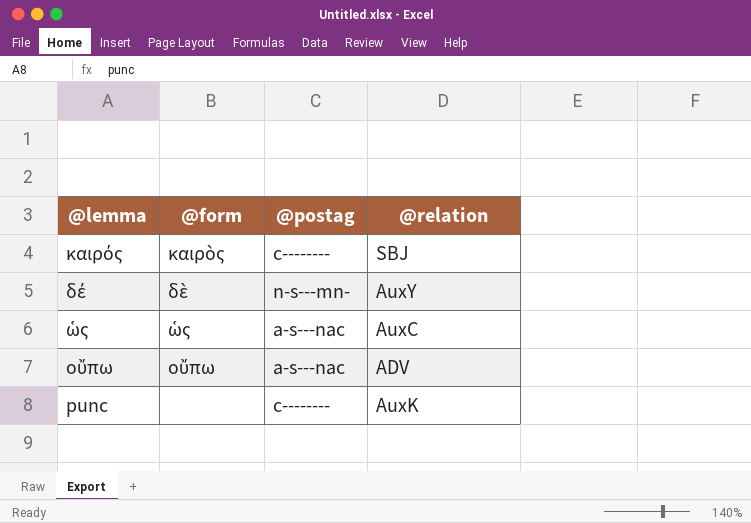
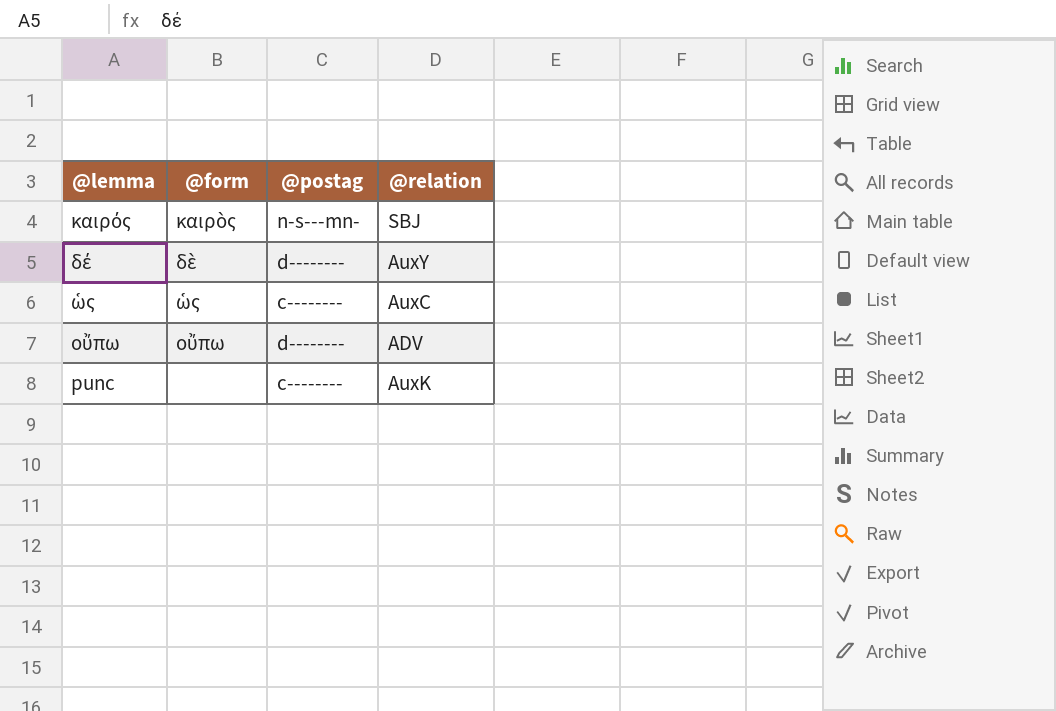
καιρός | @postag: c-------- -> n-s---mn-
δέ | @postag: n-s---mn- -> d--------
ὡς | @postag: a-s---nac -> c--------
οὔπω | @postag: a-s---nac -> d--------

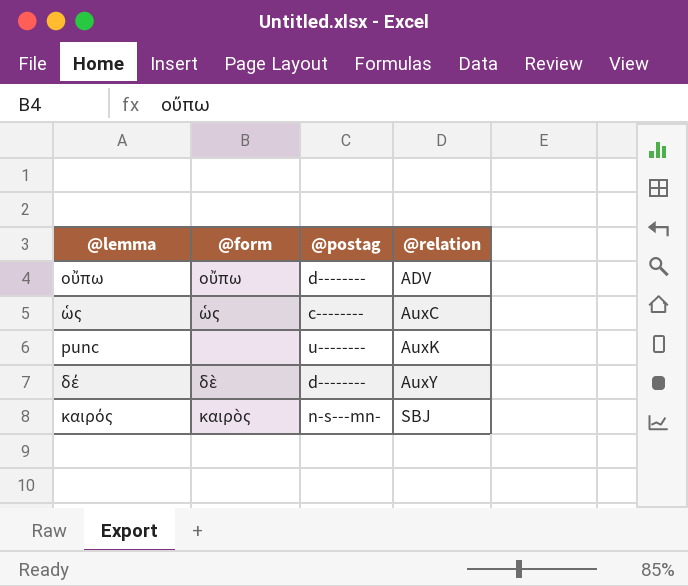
row order: none -> @relation ascending
punc | @postag: c-------- -> u--------

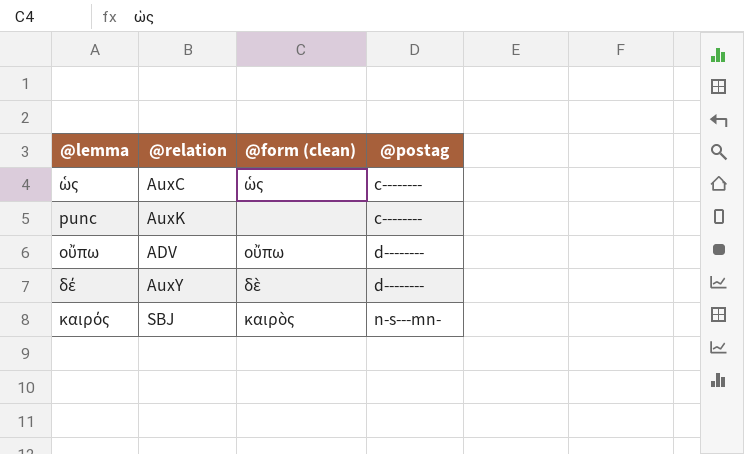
row order: @relation ascending -> @postag ascending
column @relation | position: 4 -> 2
column name: @form -> @form (clean)
punc | @postag: u-------- -> c--------

